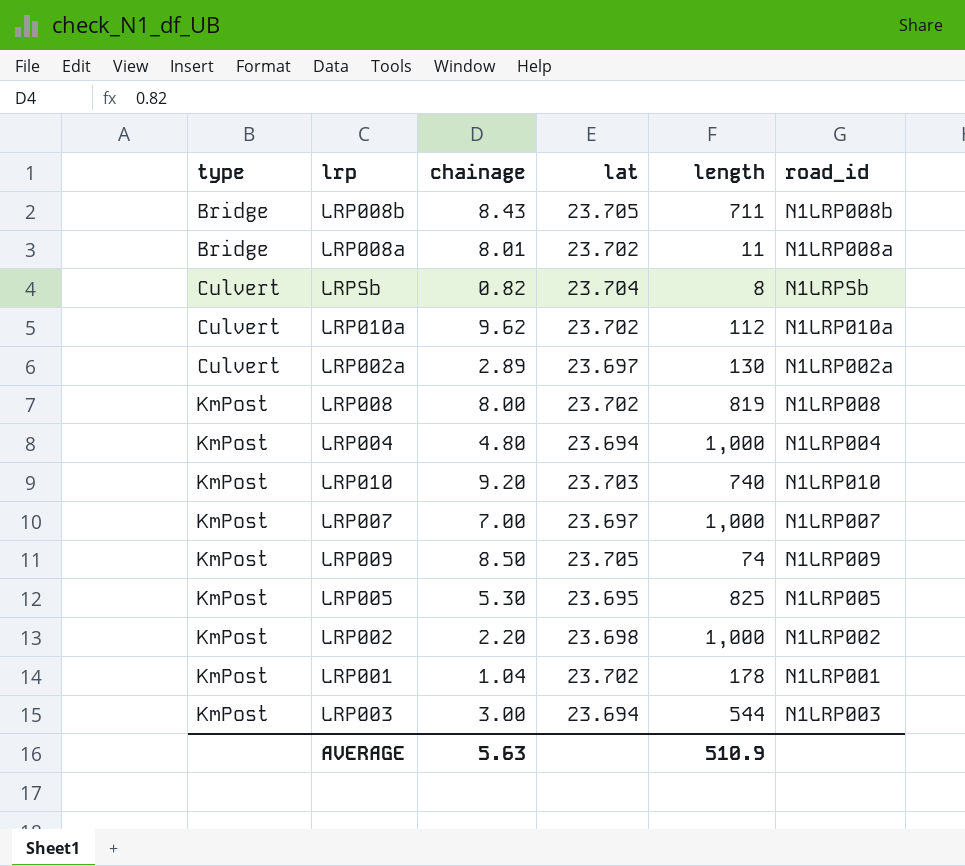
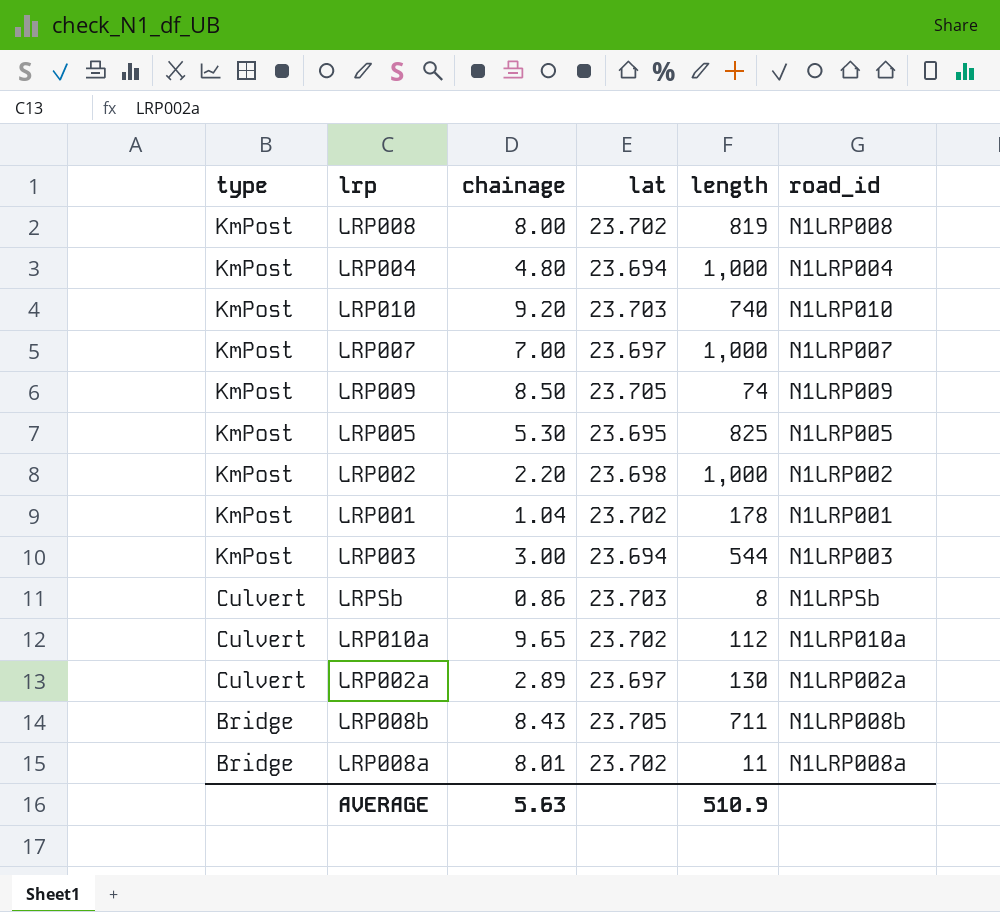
row order: type ascending -> type descending
LRPSb | chainage: 0.82 -> 0.86
LRPSb | lat: 23.704 -> 23.703
LRP010a | chainage: 9.62 -> 9.65

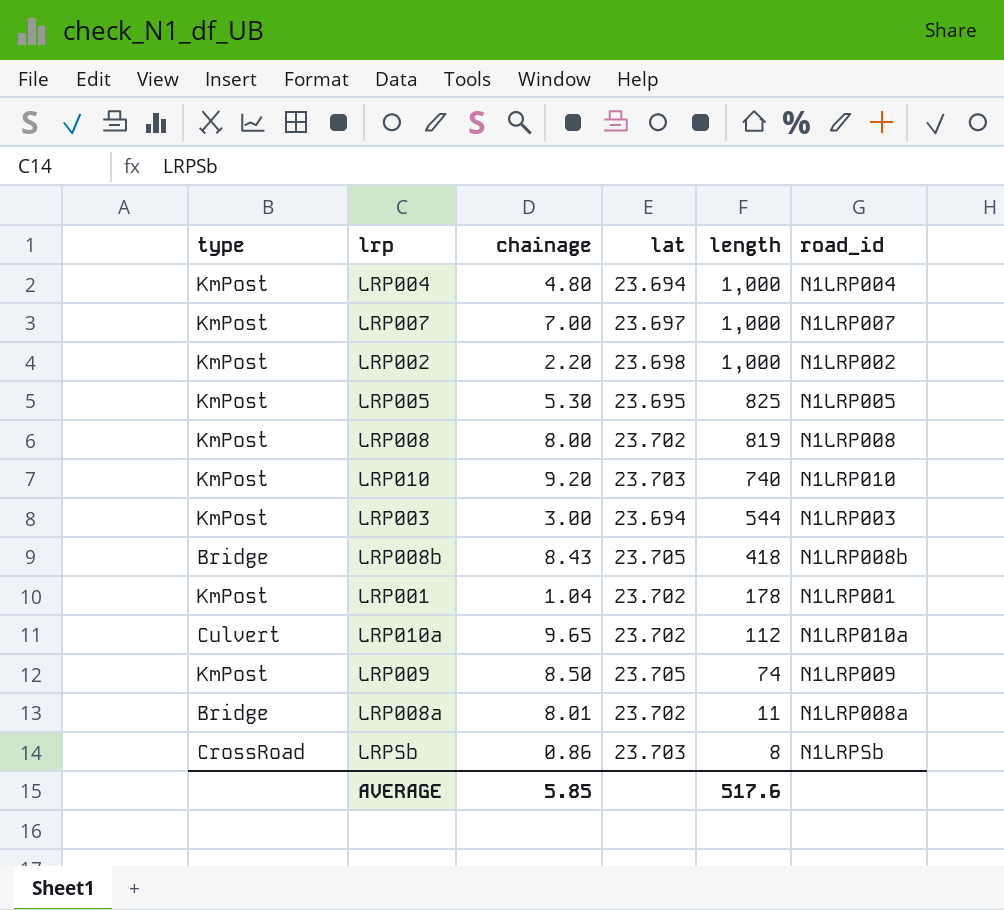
row order: type descending -> length descending
row LRP002a: Culvert | 2.89 | 23.697 | 130 | N1LRP002a -> none
LRP008b | length: 711 -> 418
LRPSb | type: Culvert -> CrossRoad
AVERAGE | chainage: 5.63 -> 5.85
AVERAGE | length: 510.9 -> 517.6

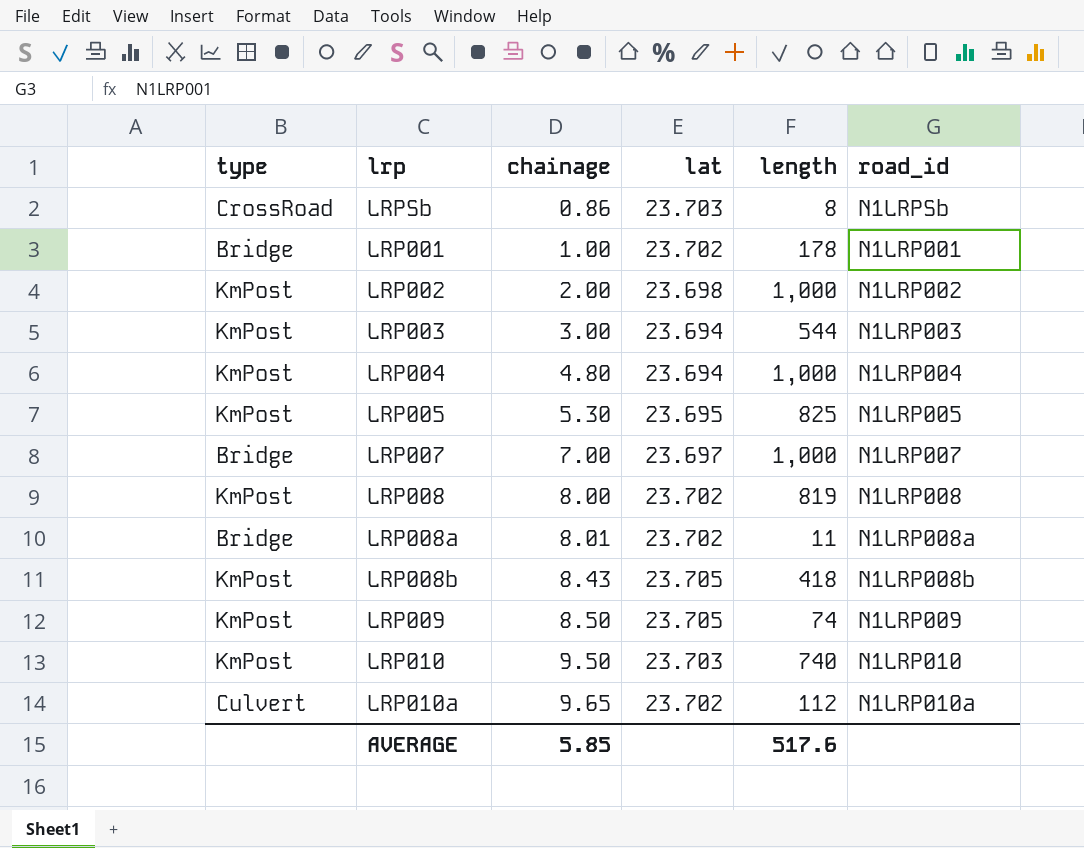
row order: length descending -> chainage ascending
LRP001 | type: KmPost -> Bridge
LRP001 | chainage: 1.04 -> 1.00
LRP002 | chainage: 2.20 -> 2.00
LRP007 | type: KmPost -> Bridge
LRP008b | type: Bridge -> KmPost
LRP010 | chainage: 9.20 -> 9.50

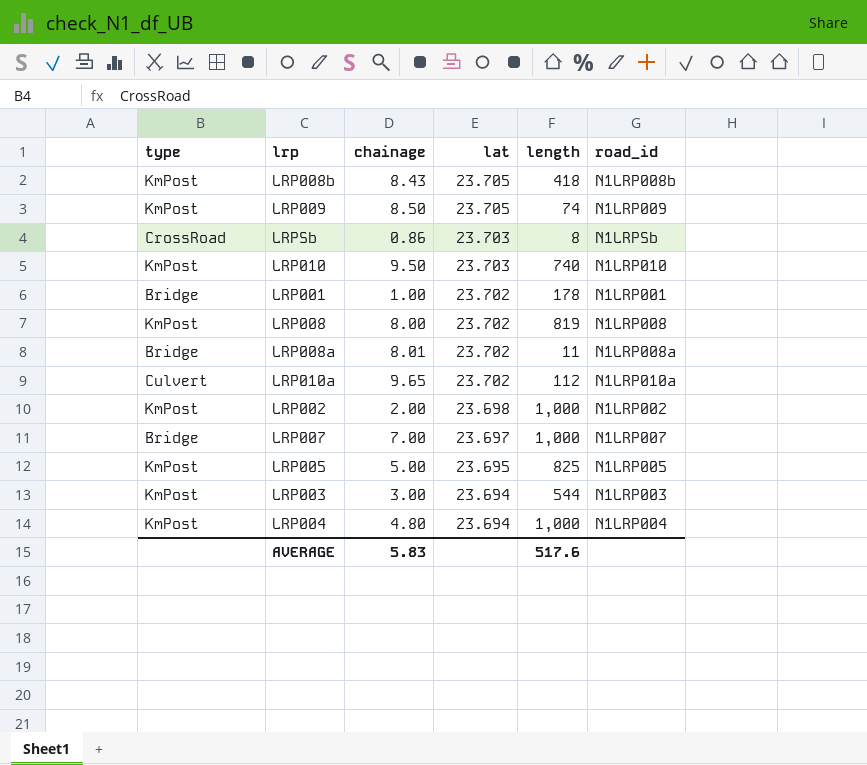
row order: chainage ascending -> lat descending
LRP005 | chainage: 5.30 -> 5.00
AVERAGE | chainage: 5.85 -> 5.83

